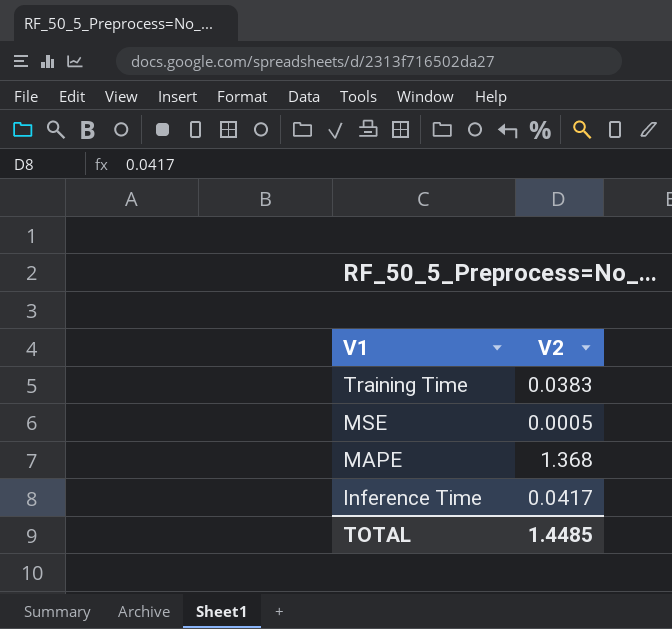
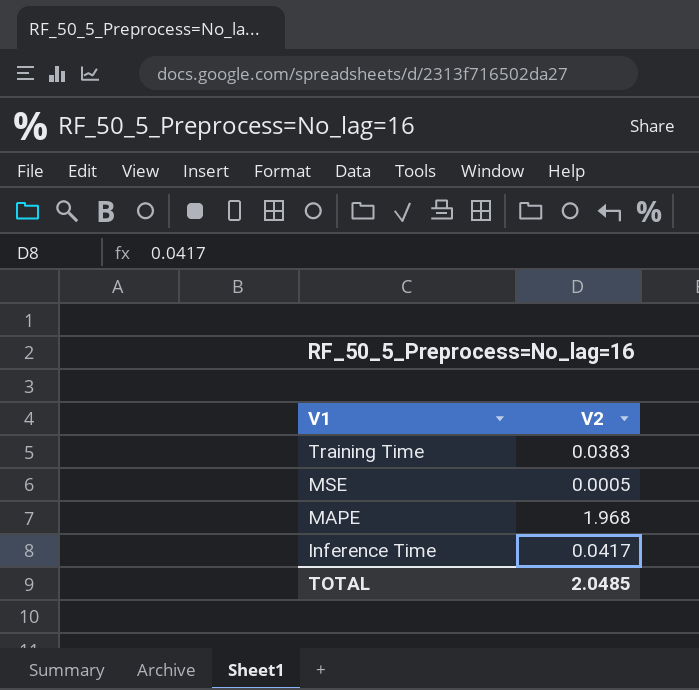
MAPE | V2: 1.368 -> 1.968
TOTAL | V2: 1.4485 -> 2.0485

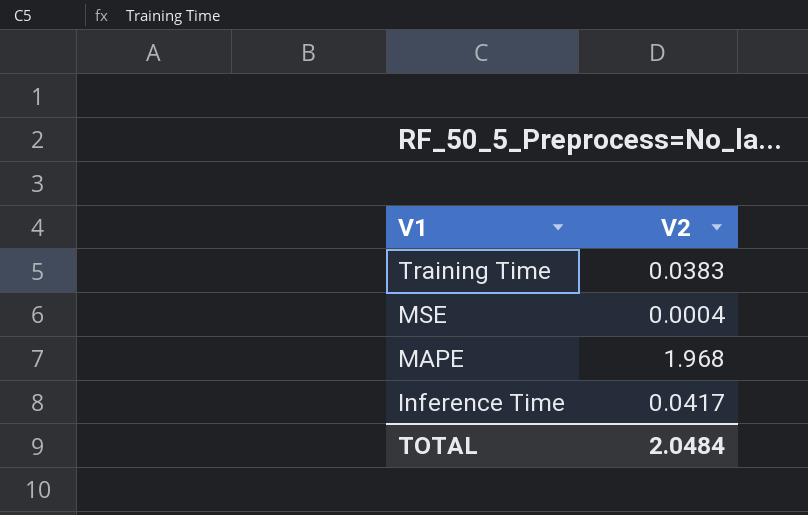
MSE | V2: 0.0005 -> 0.0004
TOTAL | V2: 2.0485 -> 2.0484

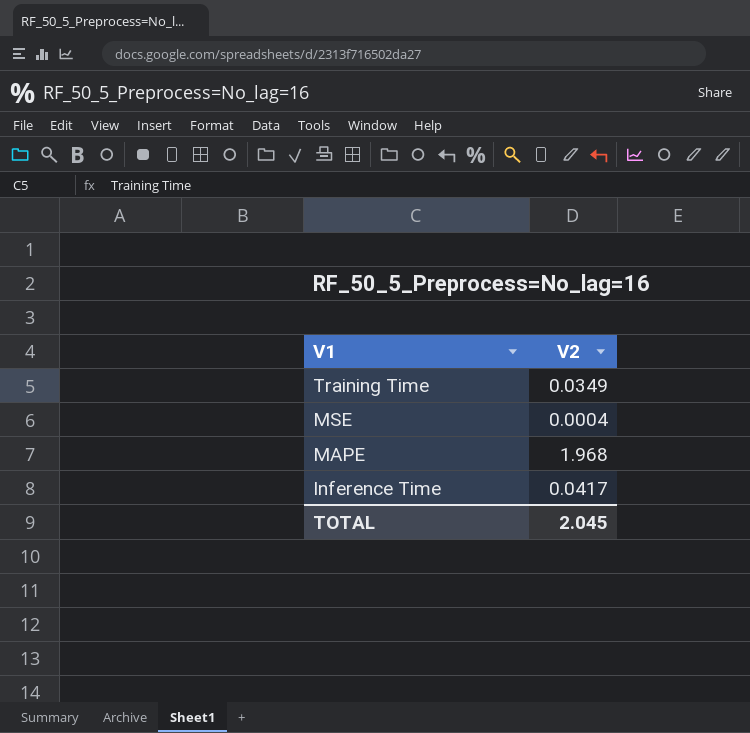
Training Time | V2: 0.0383 -> 0.0349
TOTAL | V2: 2.0484 -> 2.045

